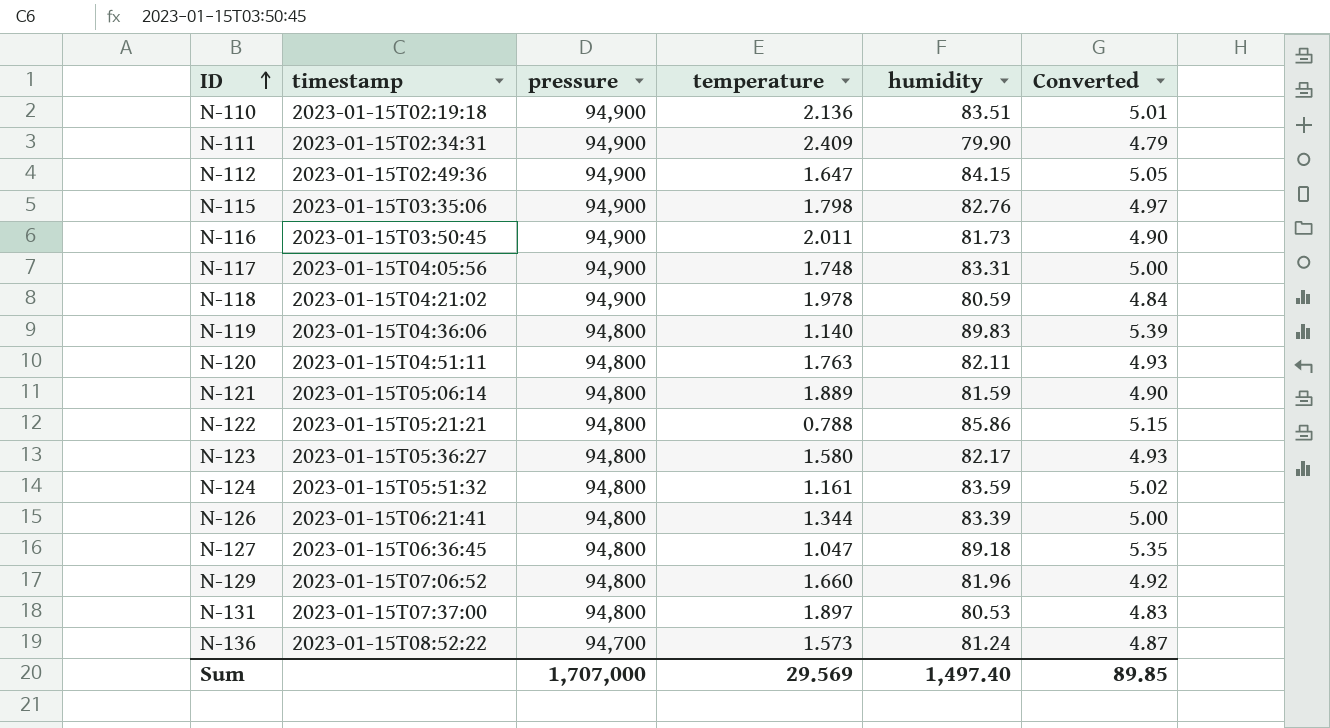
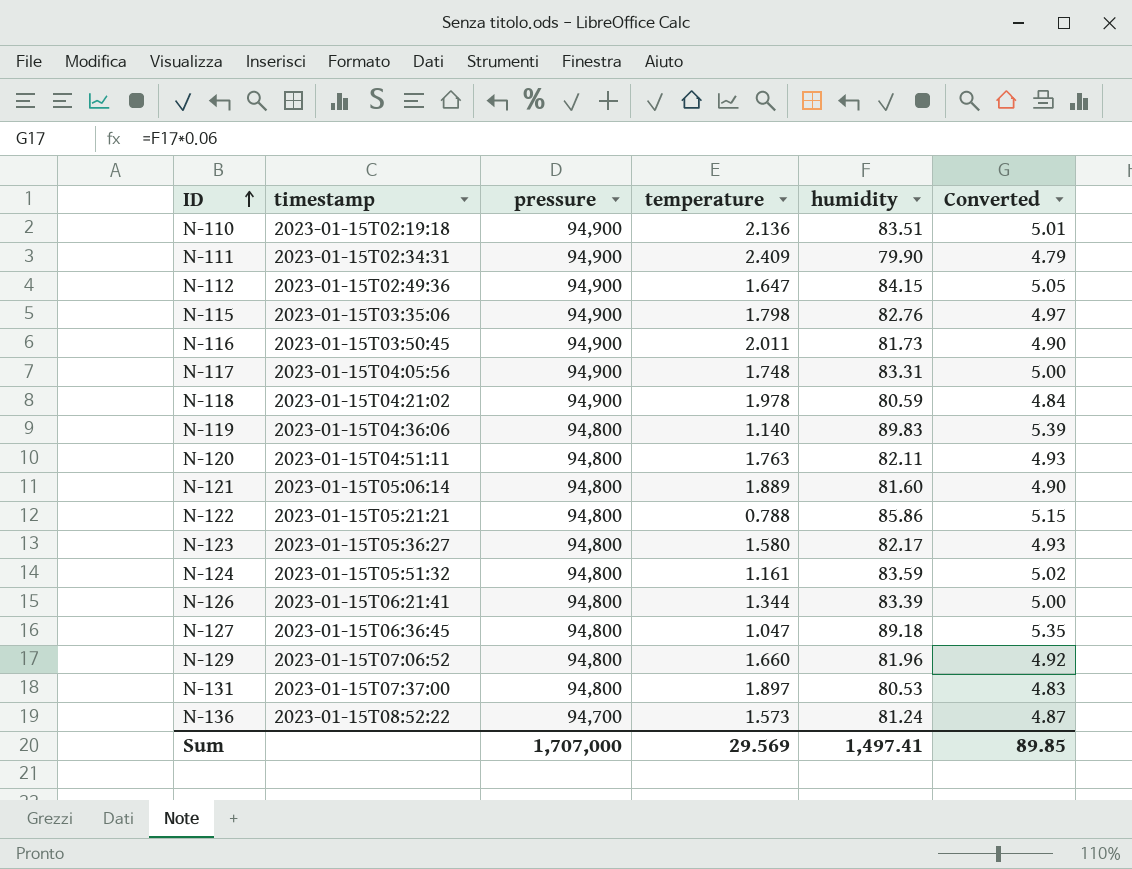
N-121 | humidity: 81.59 -> 81.60
Sum | humidity: 1,497.40 -> 1,497.41

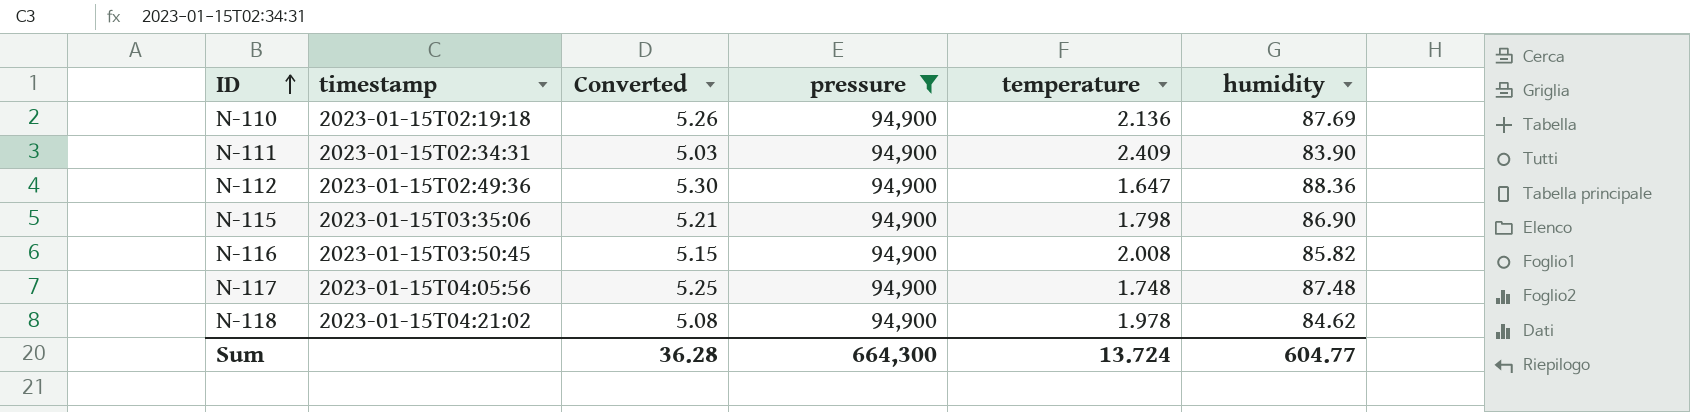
filter: none -> pressure = 94,900
column Converted | position: 6 -> 3
N-110 | Converted: 5.01 -> 5.26
N-110 | humidity: 83.51 -> 87.69
N-111 | Converted: 4.79 -> 5.03
N-111 | humidity: 79.90 -> 83.90
N-112 | Converted: 5.05 -> 5.30
N-112 | humidity: 84.15 -> 88.36
N-115 | Converted: 4.97 -> 5.21
N-115 | humidity: 82.76 -> 86.90
N-116 | Converted: 4.90 -> 5.15
N-116 | temperature: 2.011 -> 2.008
N-116 | humidity: 81.73 -> 85.82
N-117 | Converted: 5.00 -> 5.25
N-117 | humidity: 83.31 -> 87.48
N-118 | Converted: 4.84 -> 5.08
N-118 | humidity: 80.59 -> 84.62
Sum | Converted: 89.85 -> 36.28
Sum | pressure: 1,707,000 -> 664,300
Sum | temperature: 29.569 -> 13.724
Sum | humidity: 1,497.41 -> 604.77

